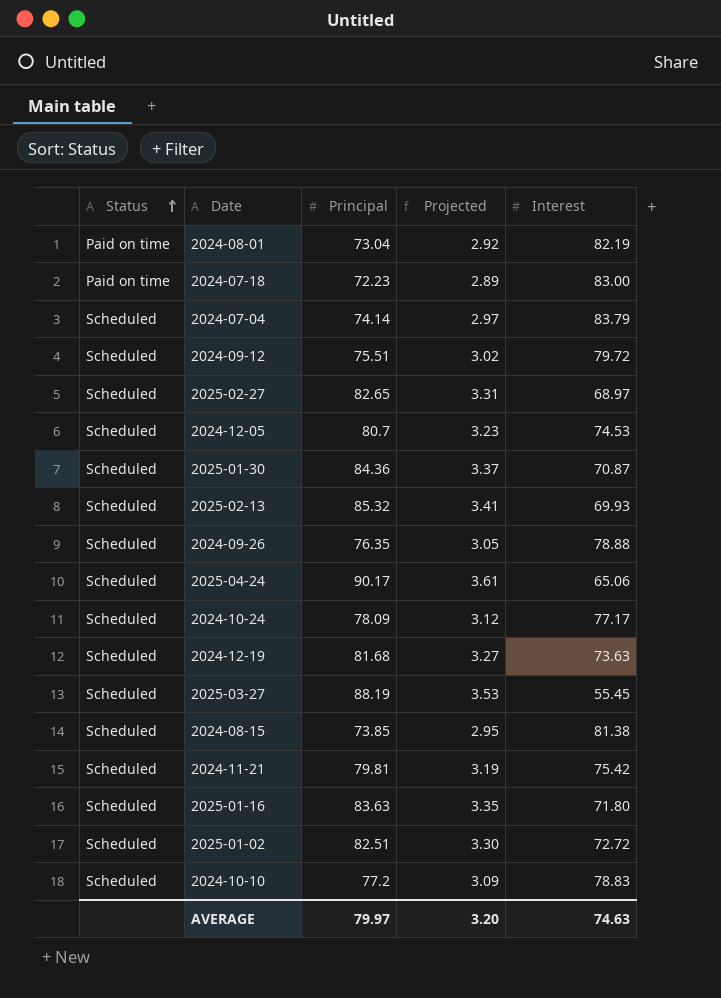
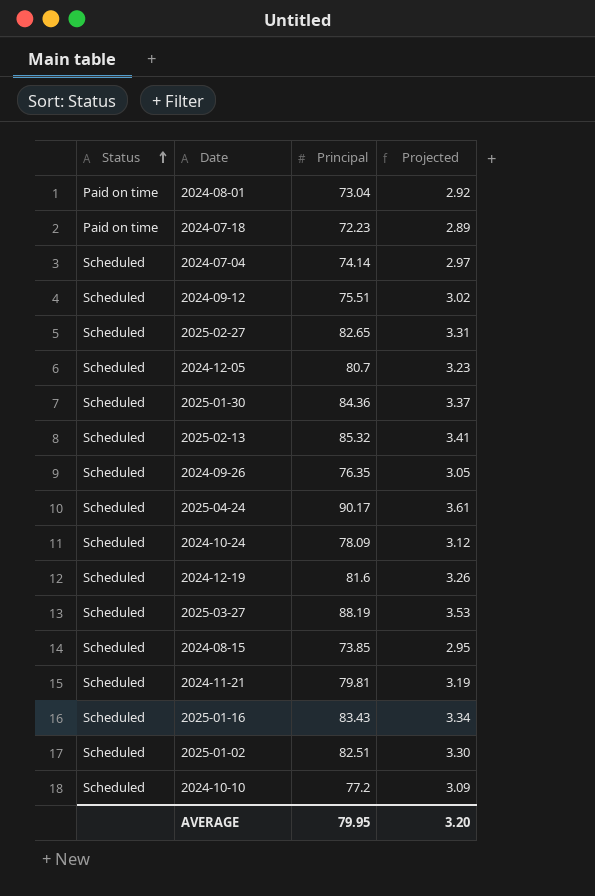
column Interest | position: 5 -> none
2024-12-19 | Principal: 81.68 -> 81.6
2024-12-19 | Projected: 3.27 -> 3.26
2025-01-16 | Principal: 83.63 -> 83.43
2025-01-16 | Projected: 3.35 -> 3.34
AVERAGE | Principal: 79.97 -> 79.95

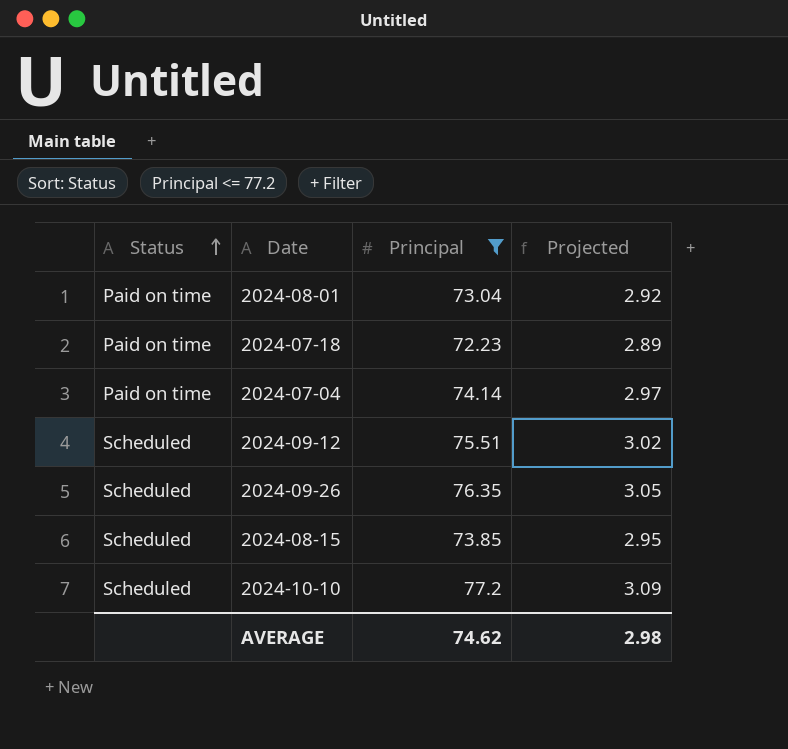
filter: none -> Principal <= 77.2
2024-07-04 | Status: Scheduled -> Paid on time
AVERAGE | Principal: 79.95 -> 74.62
AVERAGE | Projected: 3.20 -> 2.98

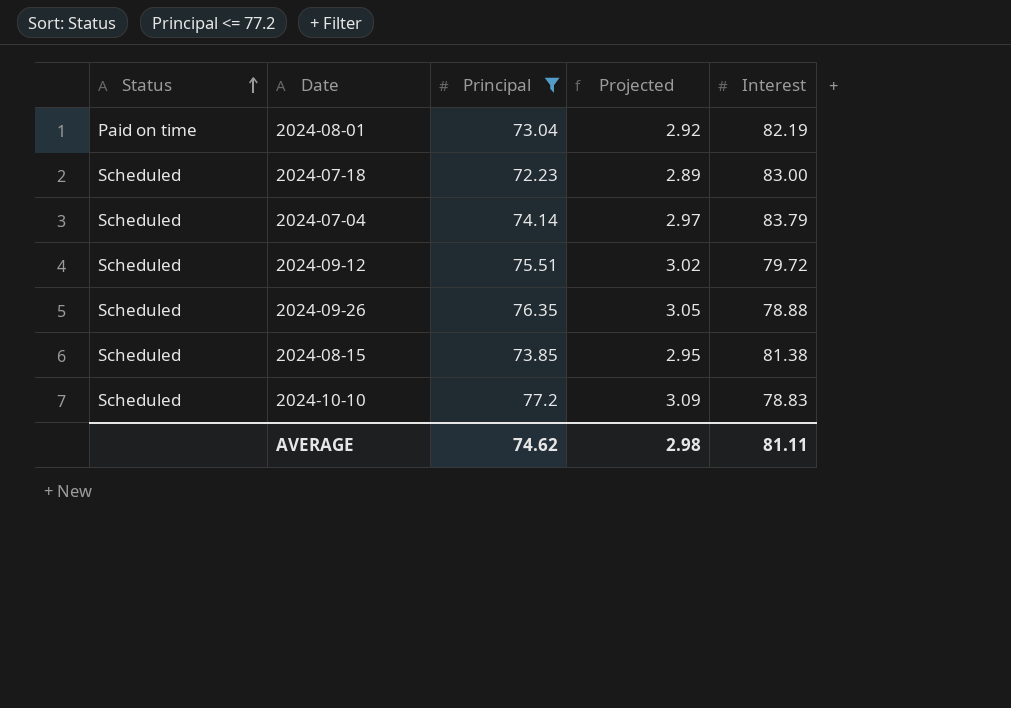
column Interest | position: none -> 5
2024-07-18 | Status: Paid on time -> Scheduled
2024-07-04 | Status: Paid on time -> Scheduled

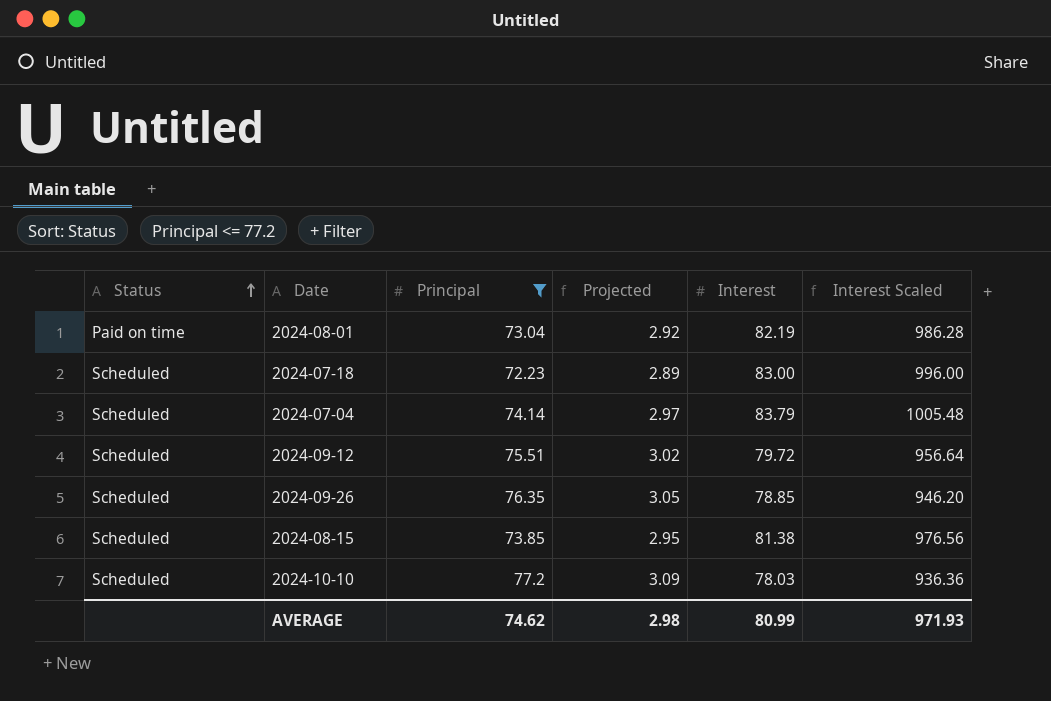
column Interest Scaled | formula: none -> [Interest] * 12
2024-09-26 | Interest: 78.88 -> 78.85
2024-10-10 | Interest: 78.83 -> 78.03
AVERAGE | Interest: 81.11 -> 80.99

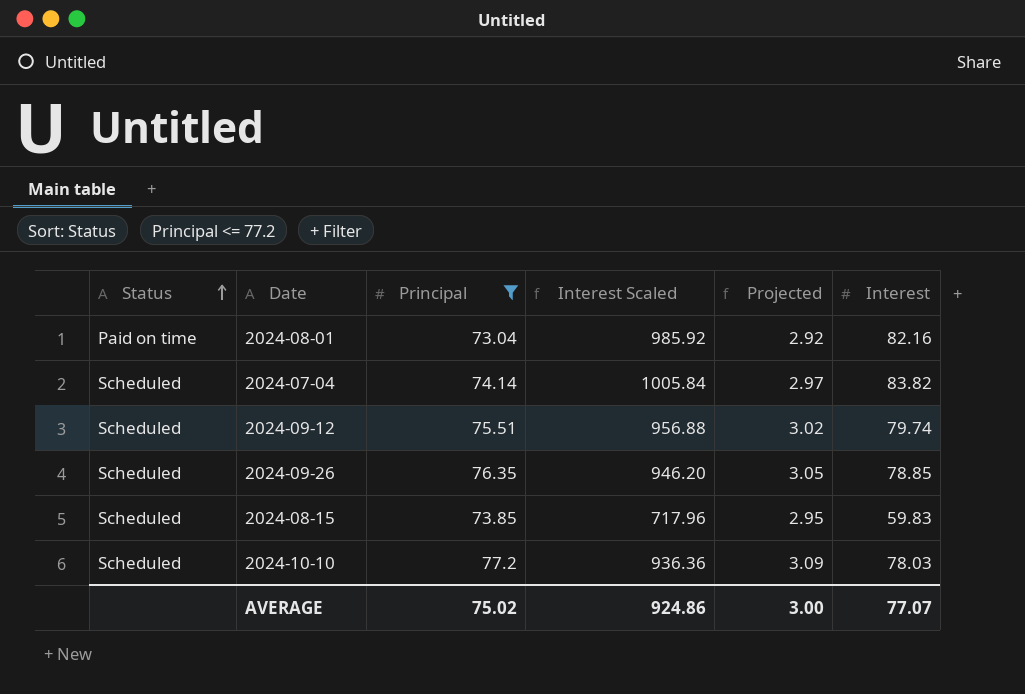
column Interest Scaled | position: 6 -> 4
row 2024-07-18: Scheduled | 72.23 | 2.89 | 83.00 | 996.00 -> none
2024-08-01 | Interest Scaled: 986.28 -> 985.92
2024-08-01 | Interest: 82.19 -> 82.16
2024-07-04 | Interest Scaled: 1005.48 -> 1005.84
2024-07-04 | Interest: 83.79 -> 83.82
2024-09-12 | Interest Scaled: 956.64 -> 956.88
2024-09-12 | Interest: 79.72 -> 79.74
2024-08-15 | Interest Scaled: 976.56 -> 717.96
2024-08-15 | Interest: 81.38 -> 59.83
AVERAGE | Principal: 74.62 -> 75.02
AVERAGE | Interest Scaled: 971.93 -> 924.86
AVERAGE | Projected: 2.98 -> 3.00
AVERAGE | Interest: 80.99 -> 77.07

